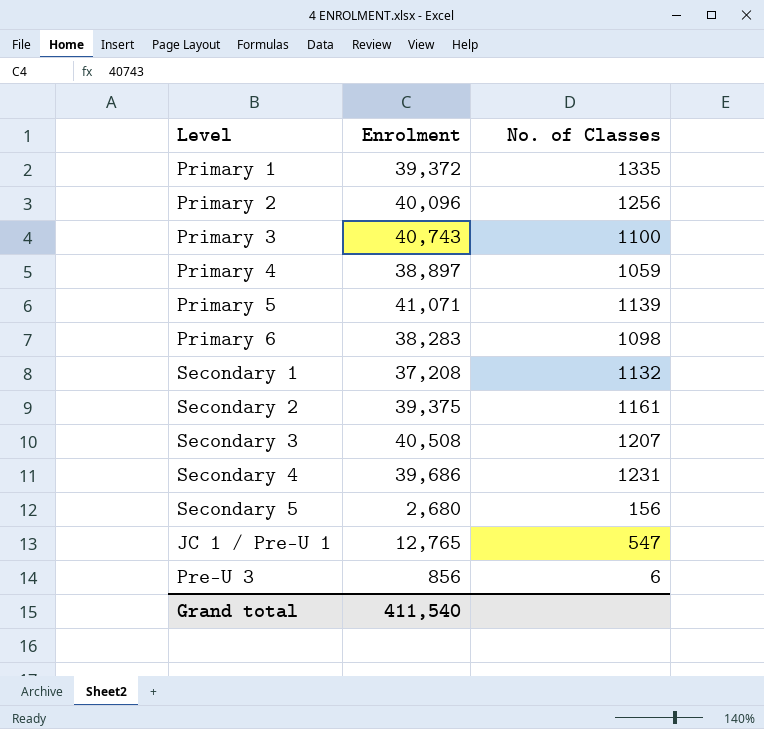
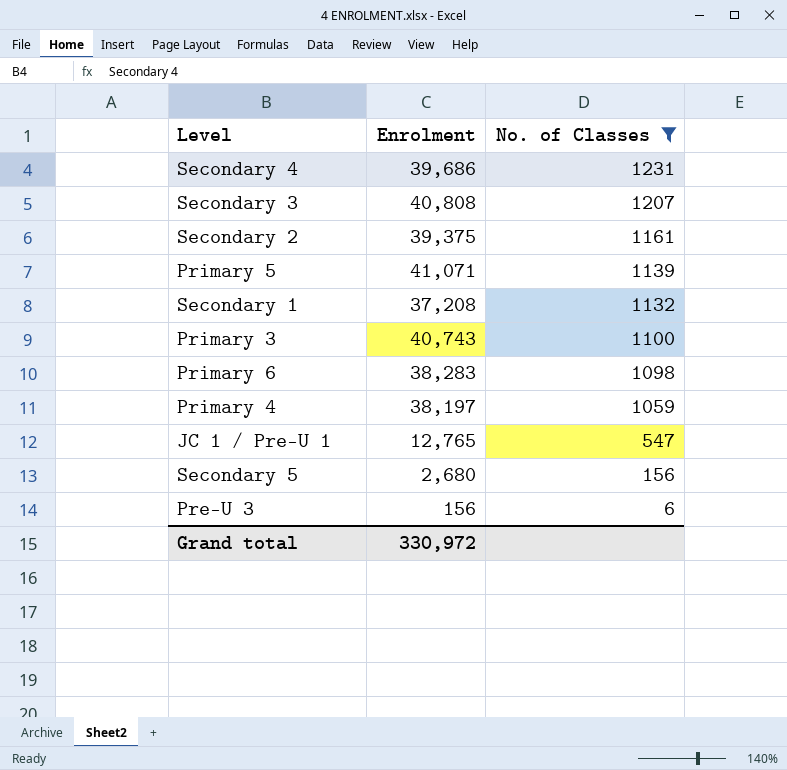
filter: none -> No. of Classes <= 1231
row order: none -> No. of Classes descending
Secondary 3 | Enrolment: 40,508 -> 40,808
Primary 4 | Enrolment: 38,897 -> 38,197
Pre-U 3 | Enrolment: 856 -> 156
Grand total | Enrolment: 411,540 -> 330,972

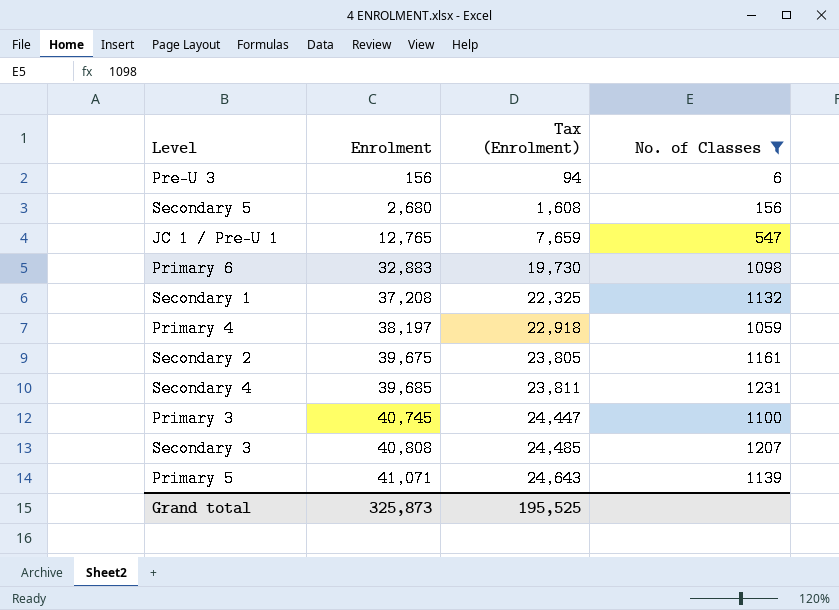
row order: No. of Classes descending -> Enrolment ascending
column Tax (Enrolment) | formula: none -> [Enrolment] * 0.6
Primary 6 | Enrolment: 38,283 -> 32,883
Secondary 2 | Enrolment: 39,375 -> 39,675
Secondary 4 | Enrolment: 39,686 -> 39,685
Primary 3 | Enrolment: 40,743 -> 40,745
Grand total | Enrolment: 330,972 -> 325,873

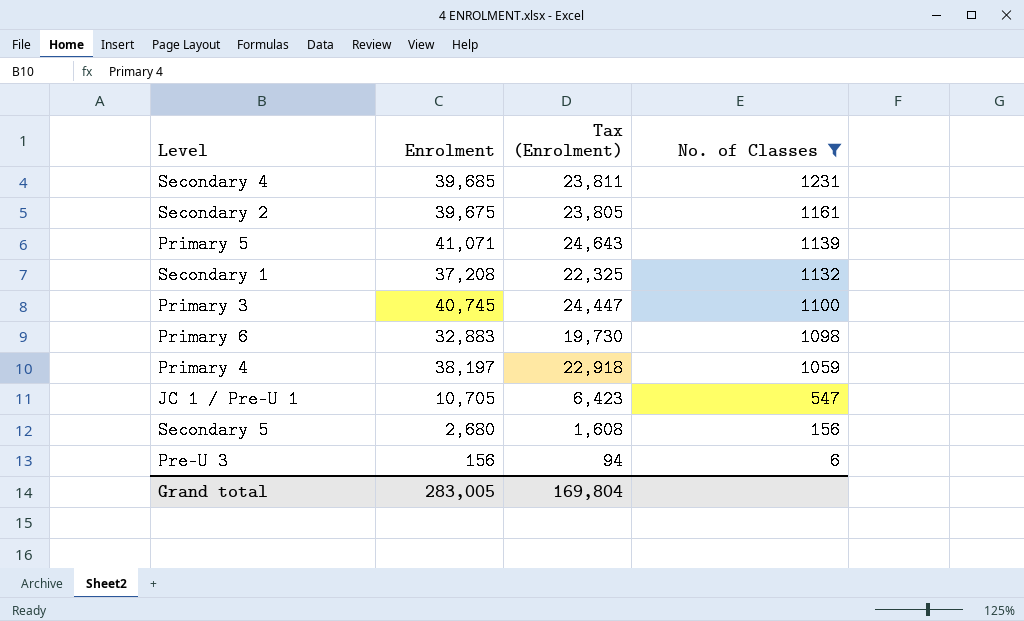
row order: Enrolment ascending -> No. of Classes descending
row Secondary 3: 40,808 | 24,485 | 1207 -> none
JC 1 / Pre-U 1 | Enrolment: 12,765 -> 10,705
JC 1 / Pre-U 1 | Tax (Enrolment): 7,659 -> 6,423
Grand total | Enrolment: 325,873 -> 283,005
Grand total | Tax (Enrolment): 195,525 -> 169,804

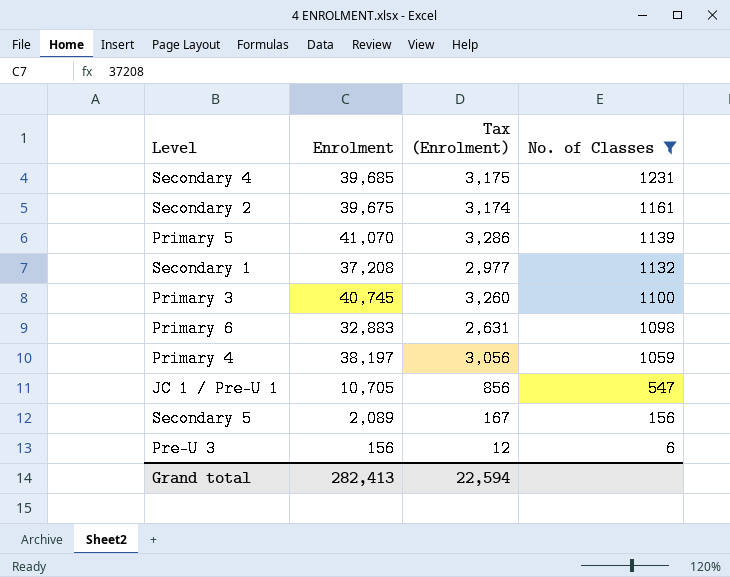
column Tax (Enrolment) | formula: [Enrolment] * 0.6 -> [Enrolment] * 0.08
Primary 5 | Enrolment: 41,071 -> 41,070
Secondary 5 | Enrolment: 2,680 -> 2,089
Grand total | Enrolment: 283,005 -> 282,413
Grand total | Tax (Enrolment): 169,804 -> 22,594

